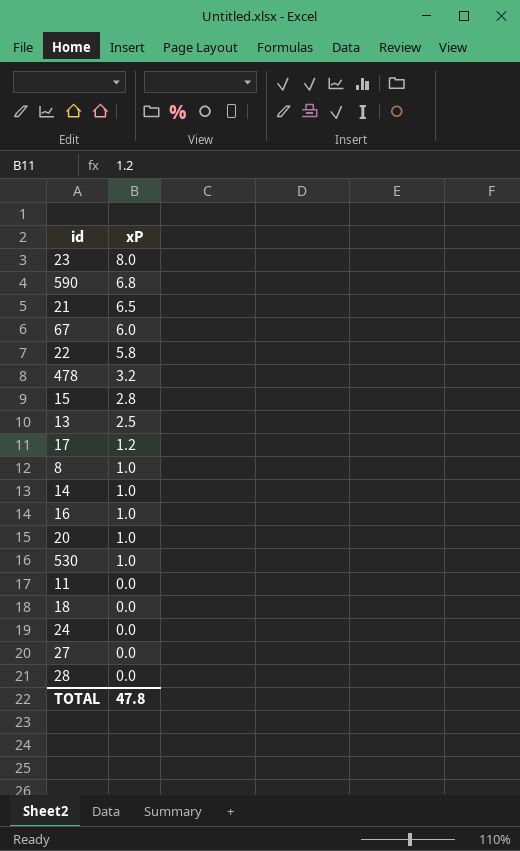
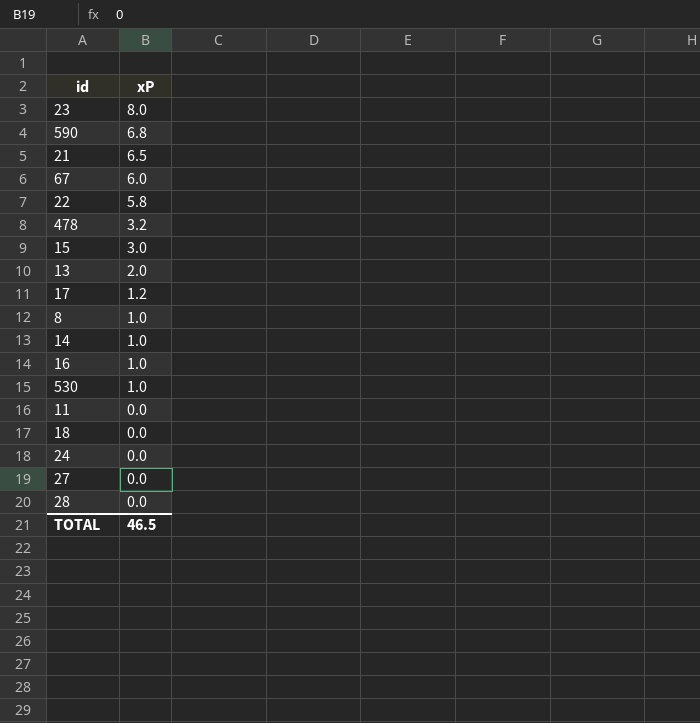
row 20: 1.0 -> none
15 | xP: 2.8 -> 3.0
13 | xP: 2.5 -> 2.0
TOTAL | xP: 47.8 -> 46.5

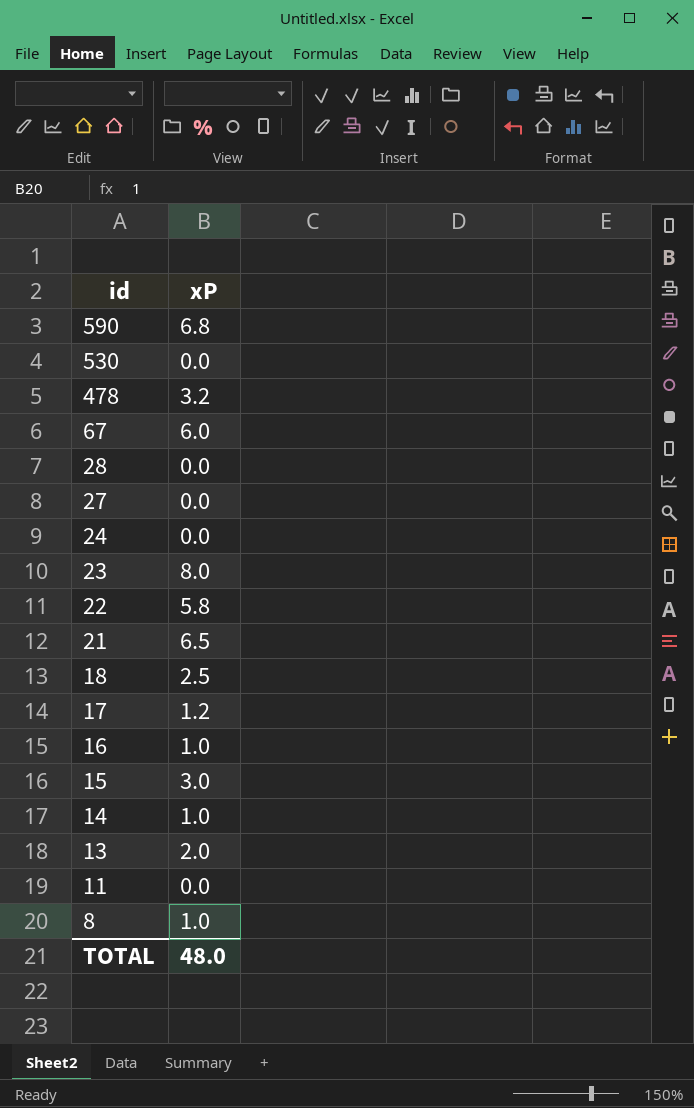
row order: xP descending -> id descending
530 | xP: 1.0 -> 0.0
18 | xP: 0.0 -> 2.5
TOTAL | xP: 46.5 -> 48.0

